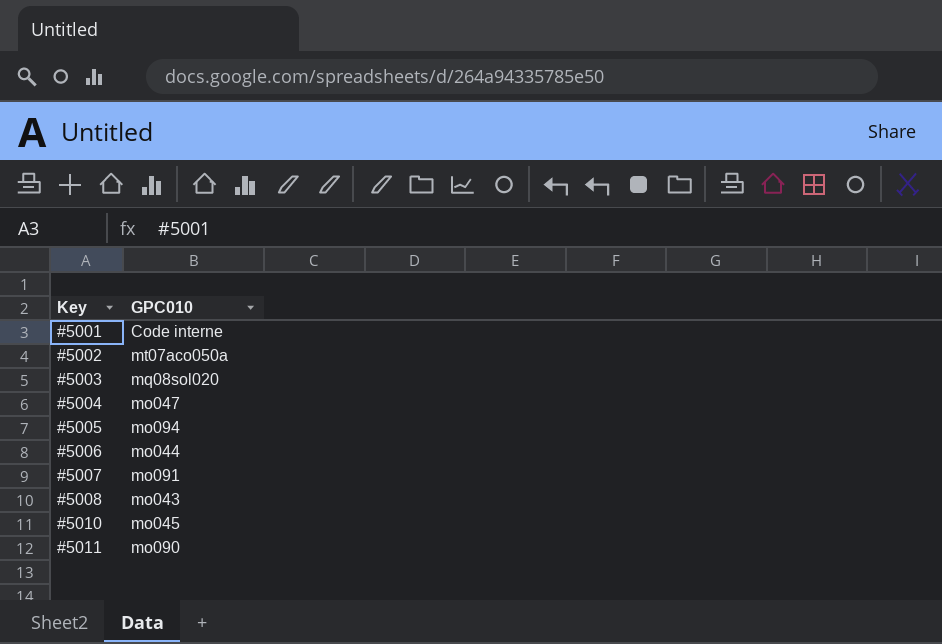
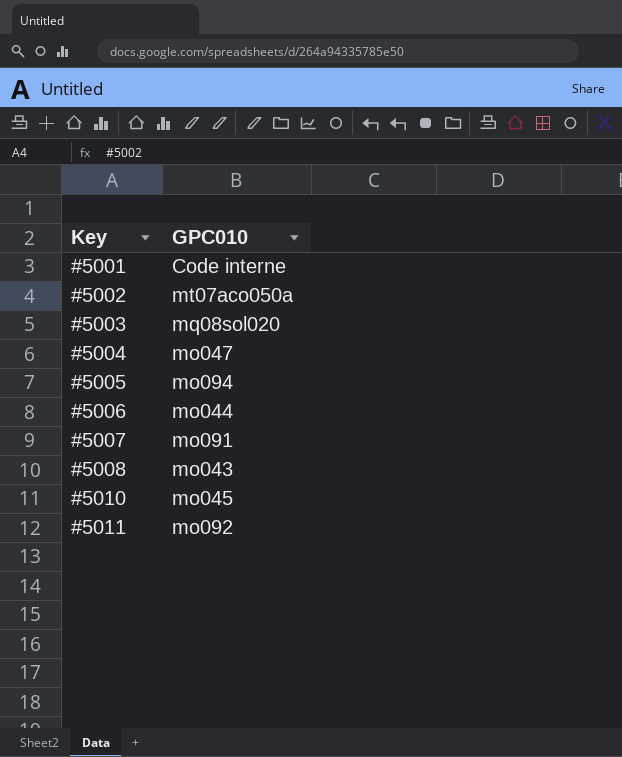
#5011 | GPC010: mo090 -> mo092

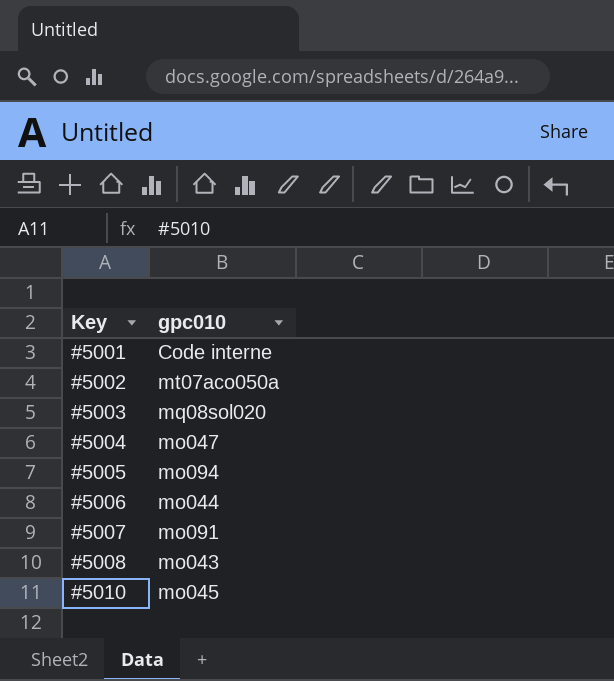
column name: GPC010 -> gpc010
row #5011: mo092 -> none

